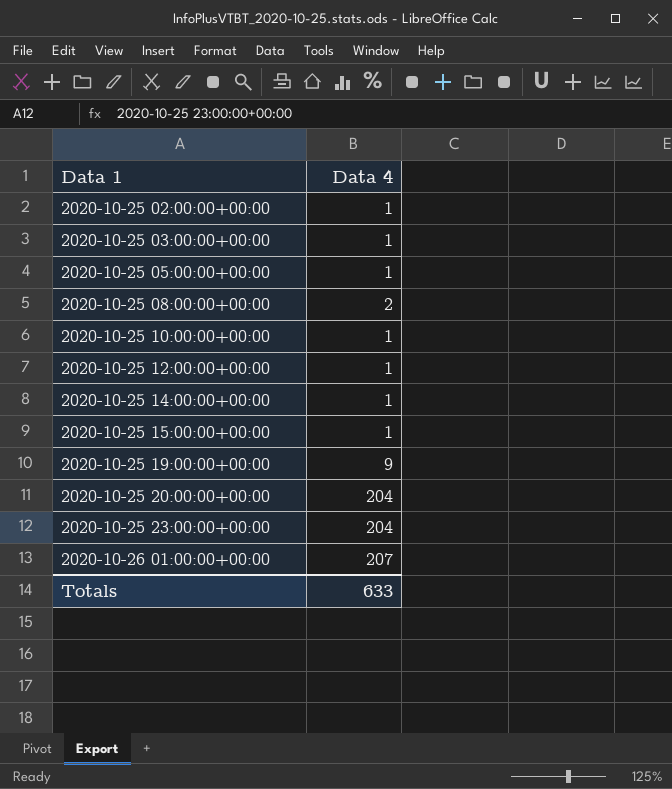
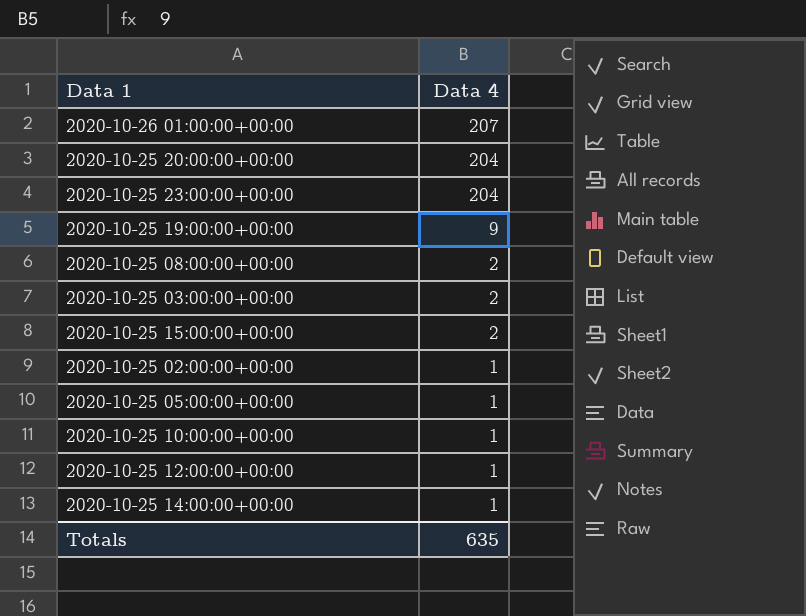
row order: Data 1 ascending -> Data 4 descending
2020-10-25 03:00:00+00:00 | Data 4: 1 -> 2
2020-10-25 15:00:00+00:00 | Data 4: 1 -> 2
Totals | Data 4: 633 -> 635

